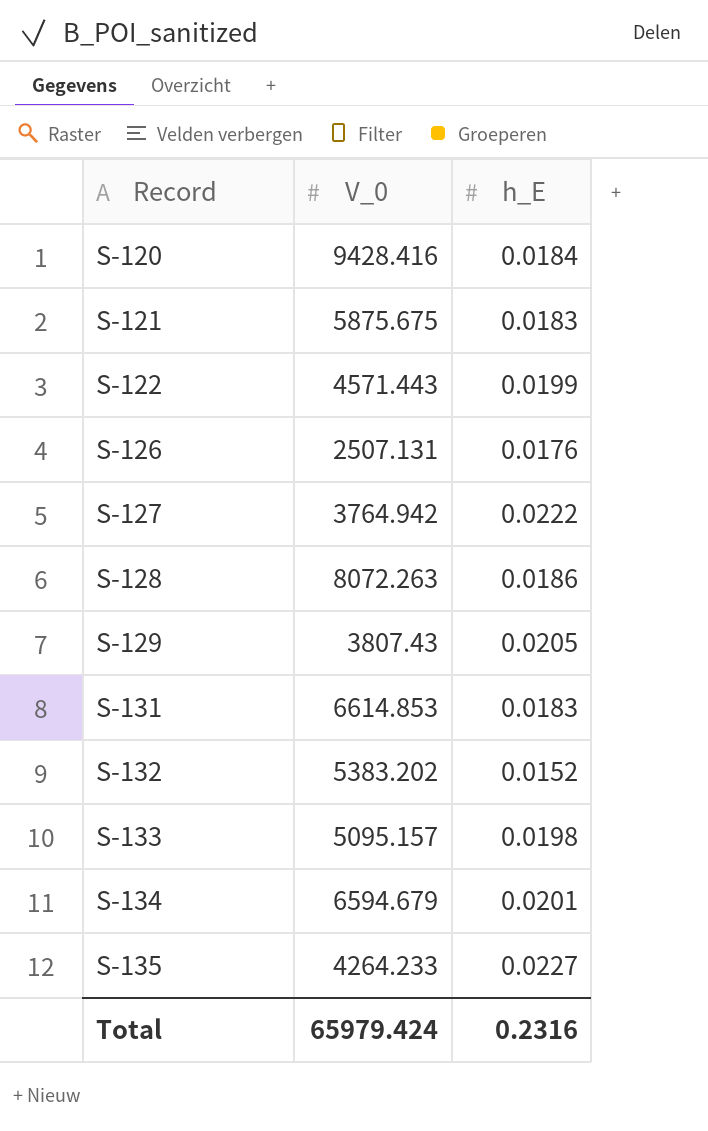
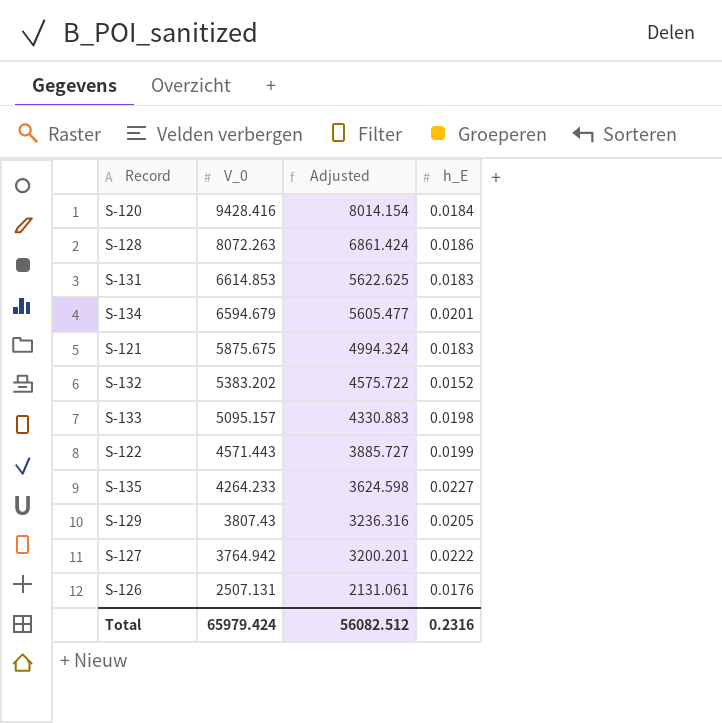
row order: Record ascending -> V_0 descending
column Adjusted | formula: none -> [V_0] * 0.85

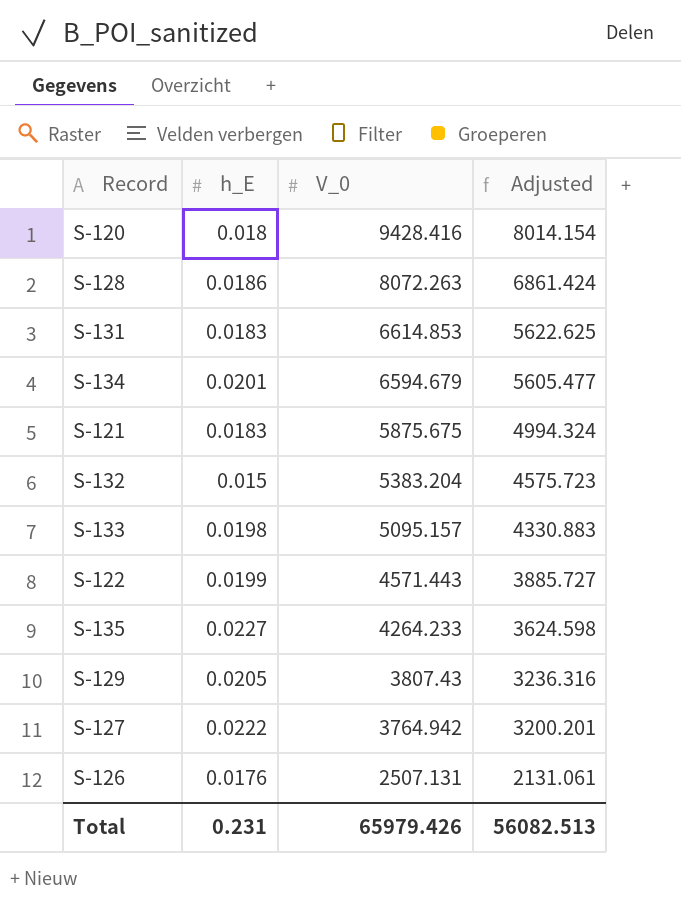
column h_E | position: 4 -> 2
S-120 | h_E: 0.0184 -> 0.018
S-132 | h_E: 0.0152 -> 0.015
S-132 | V_0: 5383.202 -> 5383.204
S-132 | Adjusted: 4575.722 -> 4575.723
Total | h_E: 0.2316 -> 0.231
Total | V_0: 65979.424 -> 65979.426
Total | Adjusted: 56082.512 -> 56082.513

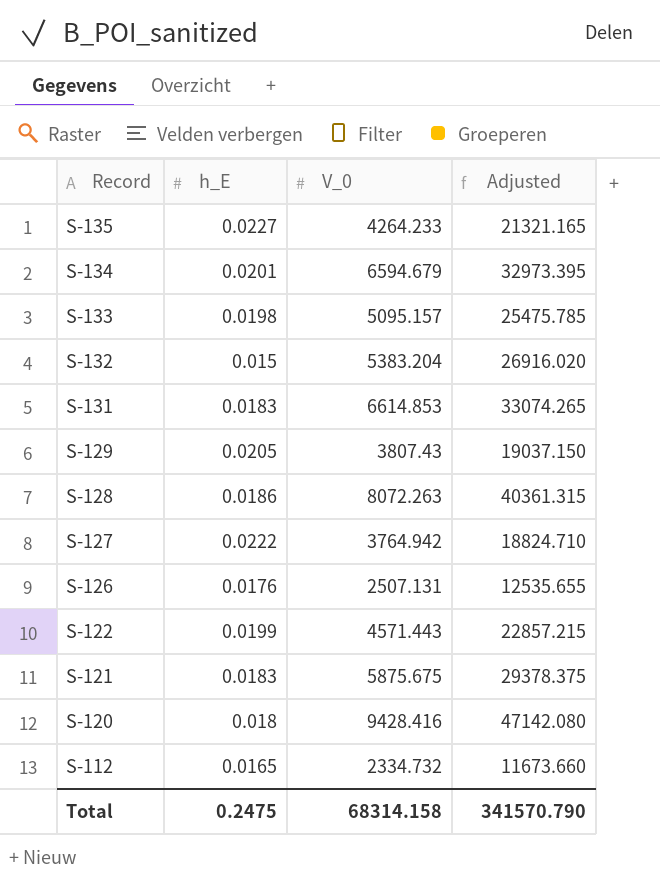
row order: V_0 descending -> Record descending
column Adjusted | formula: [V_0] * 0.85 -> [V_0] * 5
row S-112: none -> 0.0165 | 2334.732 | 11673.660
Total | h_E: 0.231 -> 0.2475
Total | V_0: 65979.426 -> 68314.158
Total | Adjusted: 56082.513 -> 341570.790

